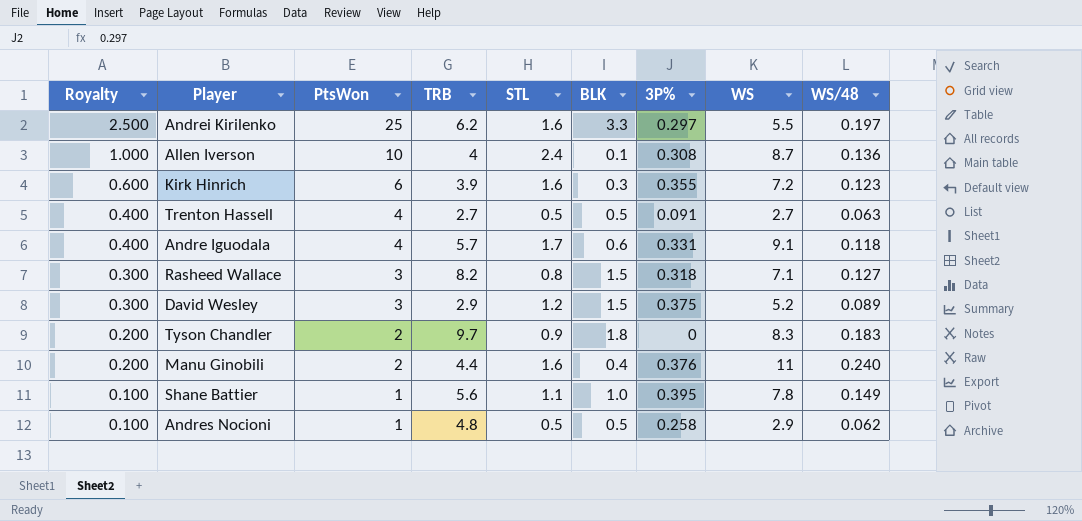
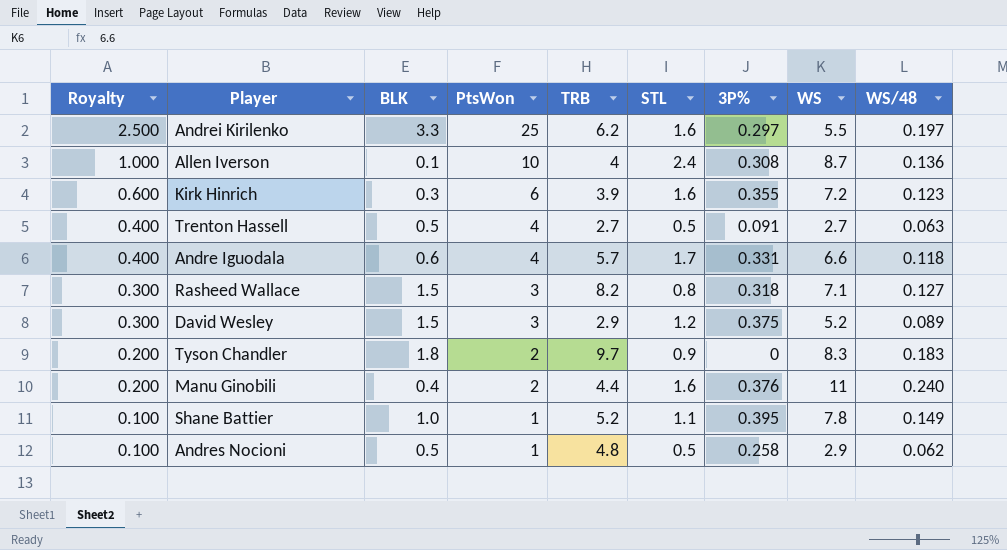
column BLK | position: 6 -> 3
Andre Iguodala | WS: 9.1 -> 6.6
Shane Battier | TRB: 5.6 -> 5.2

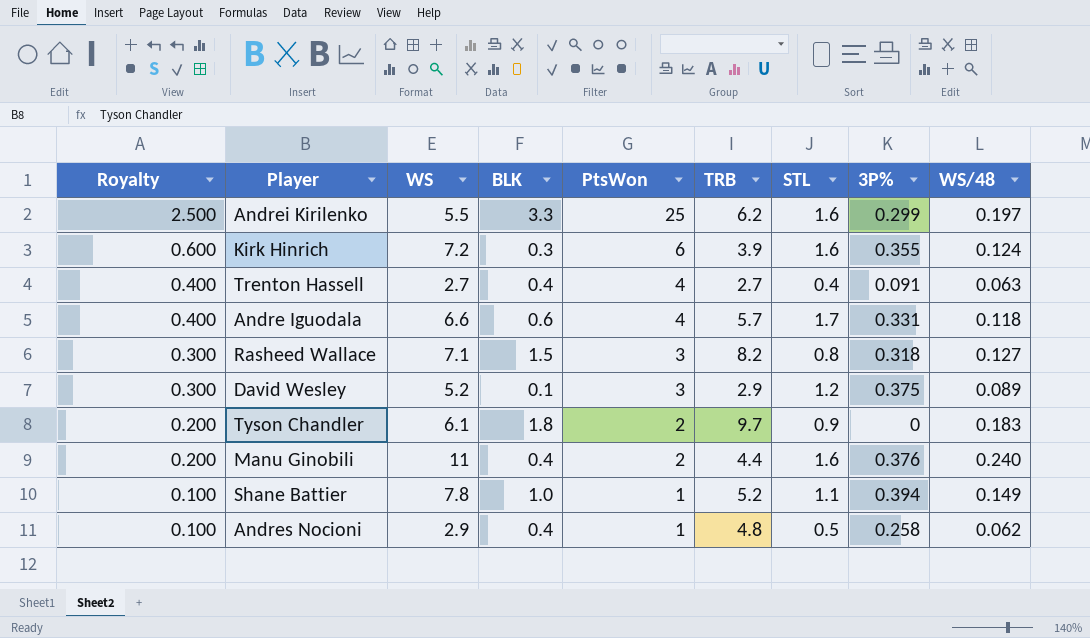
column WS | position: 8 -> 3
row Allen Iverson: 1.000 | 0.1 | 10 | 4 | 2.4 | 0.308 | 8.7 | 0.136 -> none
Andrei Kirilenko | 3P%: 0.297 -> 0.299
Kirk Hinrich | WS/48: 0.123 -> 0.124
Trenton Hassell | BLK: 0.5 -> 0.4
Trenton Hassell | STL: 0.5 -> 0.4
David Wesley | BLK: 1.5 -> 0.1
Tyson Chandler | WS: 8.3 -> 6.1
Shane Battier | 3P%: 0.395 -> 0.394
Andres Nocioni | BLK: 0.5 -> 0.4

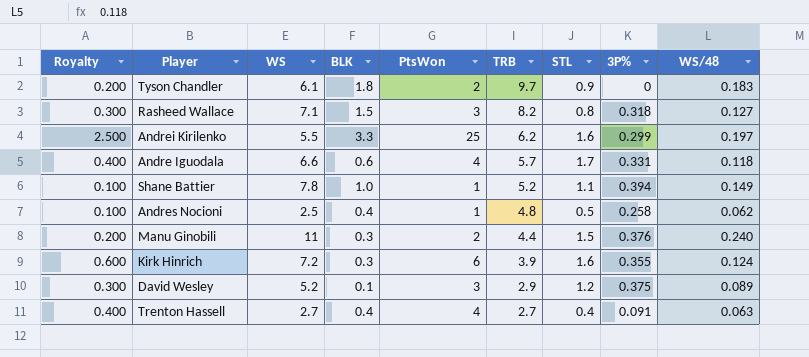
row order: Royalty descending -> TRB descending
Andres Nocioni | WS: 2.9 -> 2.5
Manu Ginobili | BLK: 0.4 -> 0.3
Manu Ginobili | STL: 1.6 -> 1.5

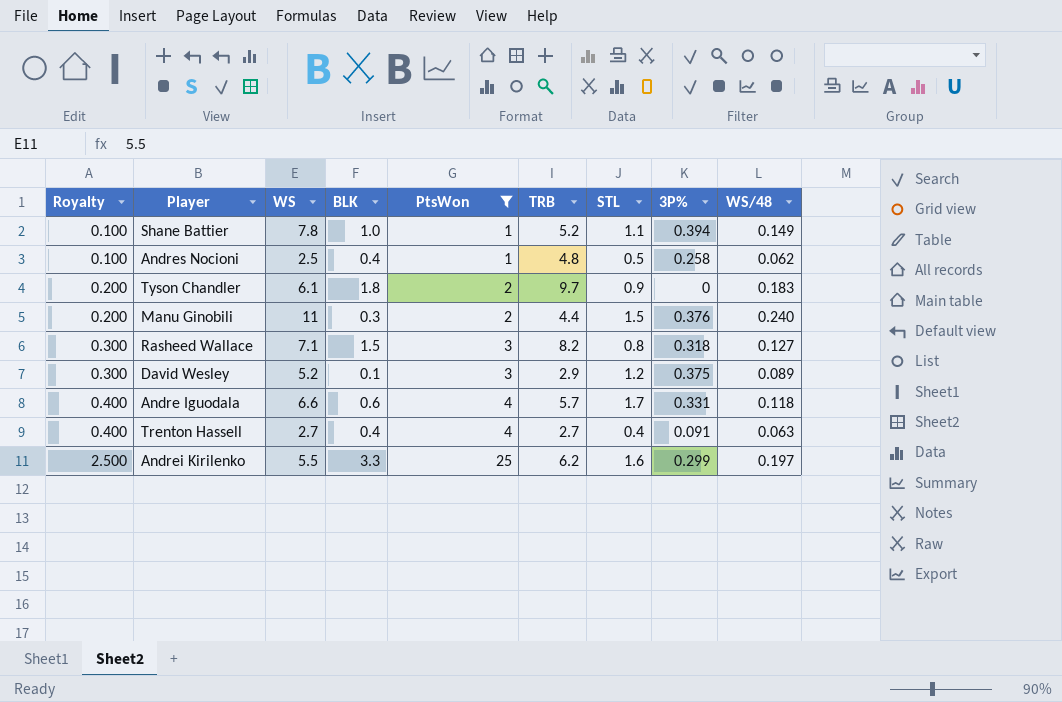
filter: none -> PtsWon != 6
row order: TRB descending -> Royalty ascending

